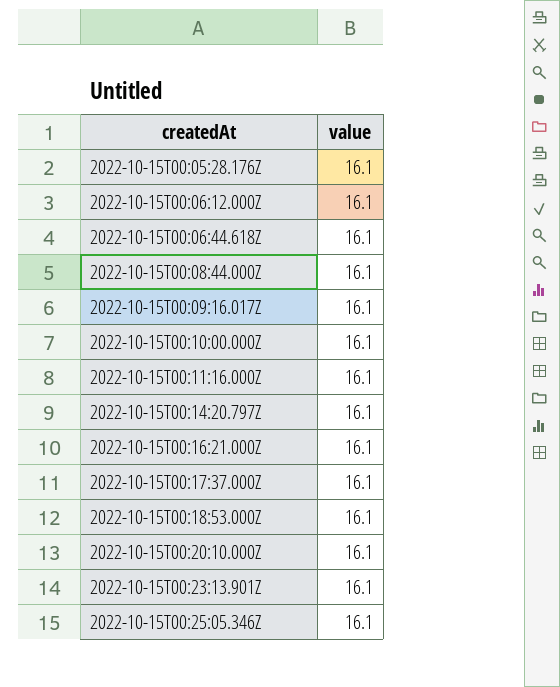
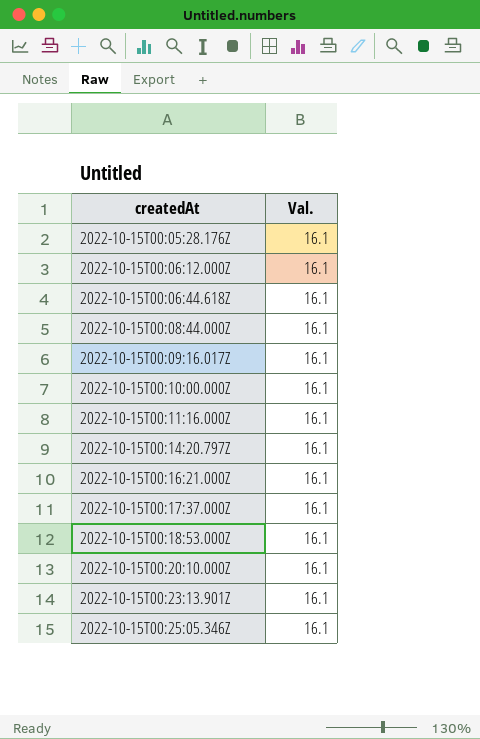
column name: value -> Val.

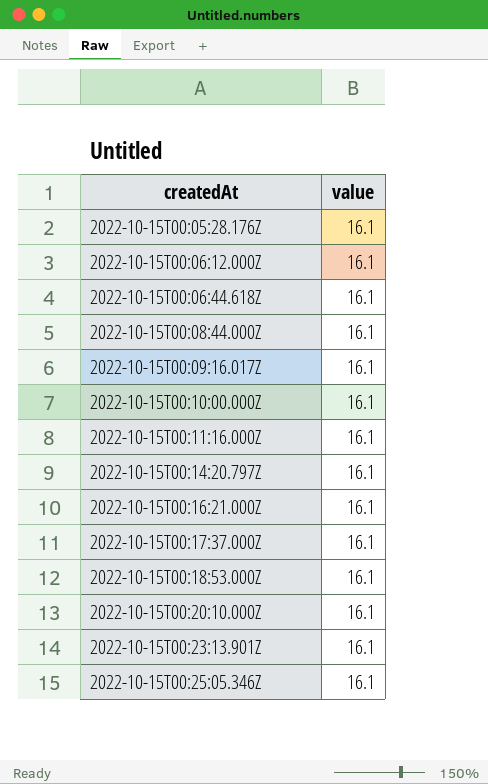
column name: Val. -> value

